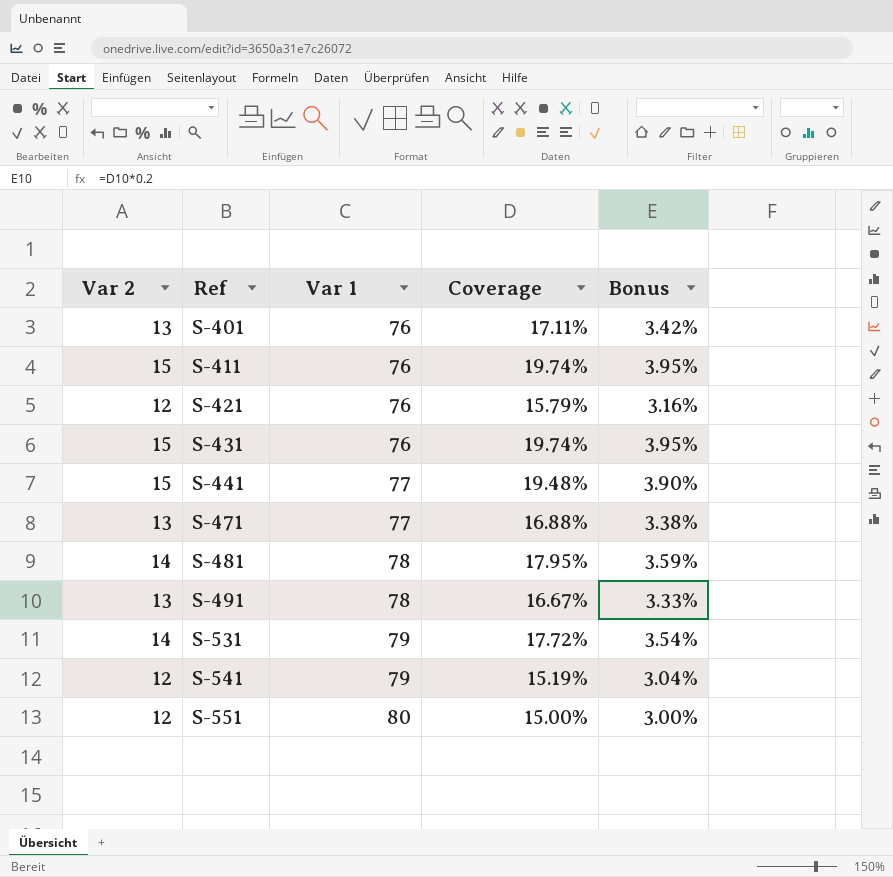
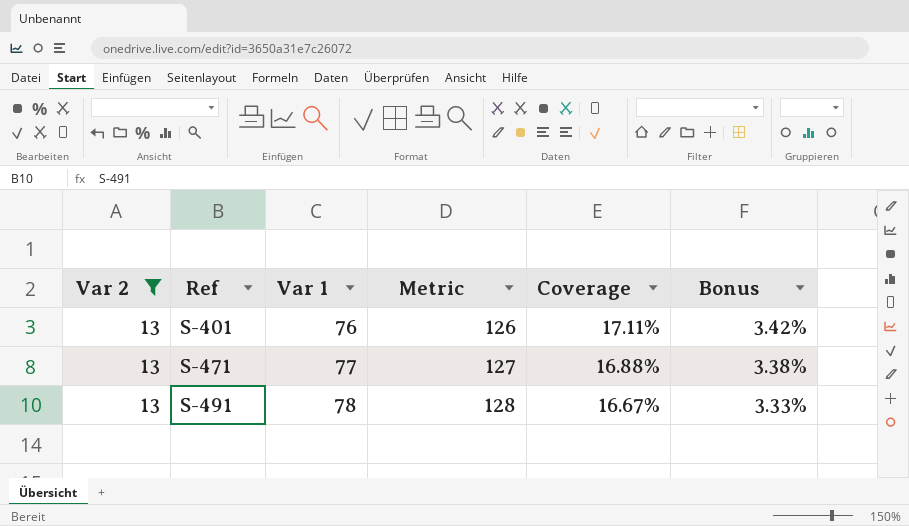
filter: none -> Var 2 = 13
column Metric | formula: none -> [Var 1] + 50

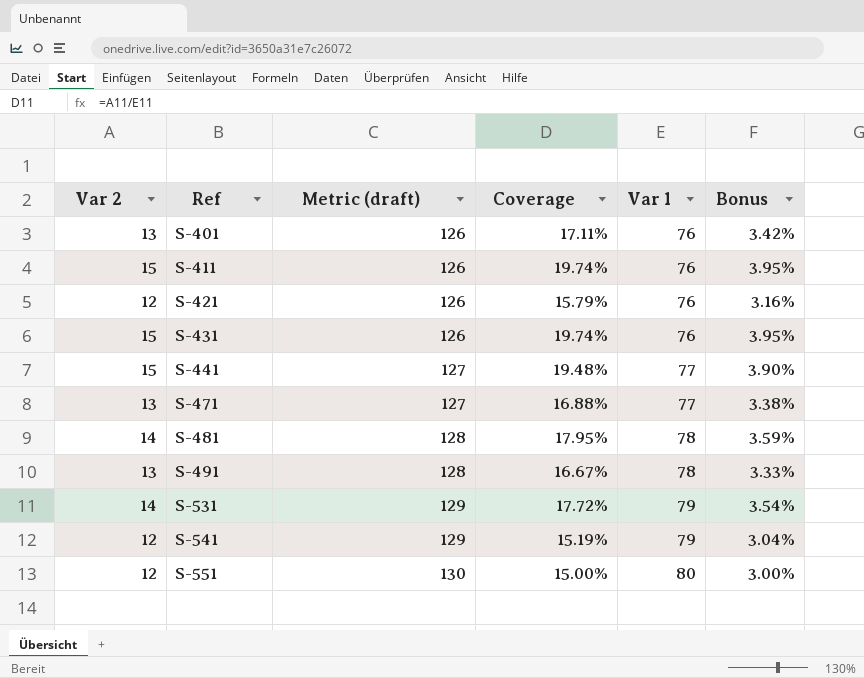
filter: Var 2 = 13 -> none
column name: Metric -> Metric (draft)
column Var 1 | position: 3 -> 5

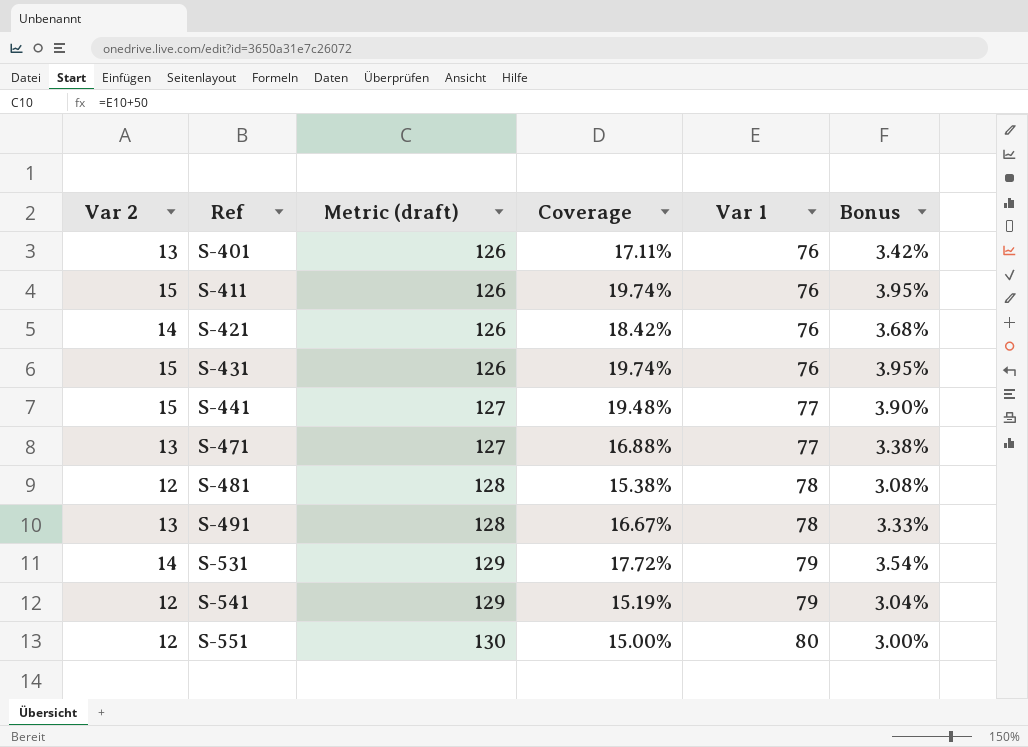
S-421 | Var 2: 12 -> 14
S-421 | Coverage: 15.79% -> 18.42%
S-421 | Bonus: 3.16% -> 3.68%
S-481 | Var 2: 14 -> 12
S-481 | Coverage: 17.95% -> 15.38%
S-481 | Bonus: 3.59% -> 3.08%

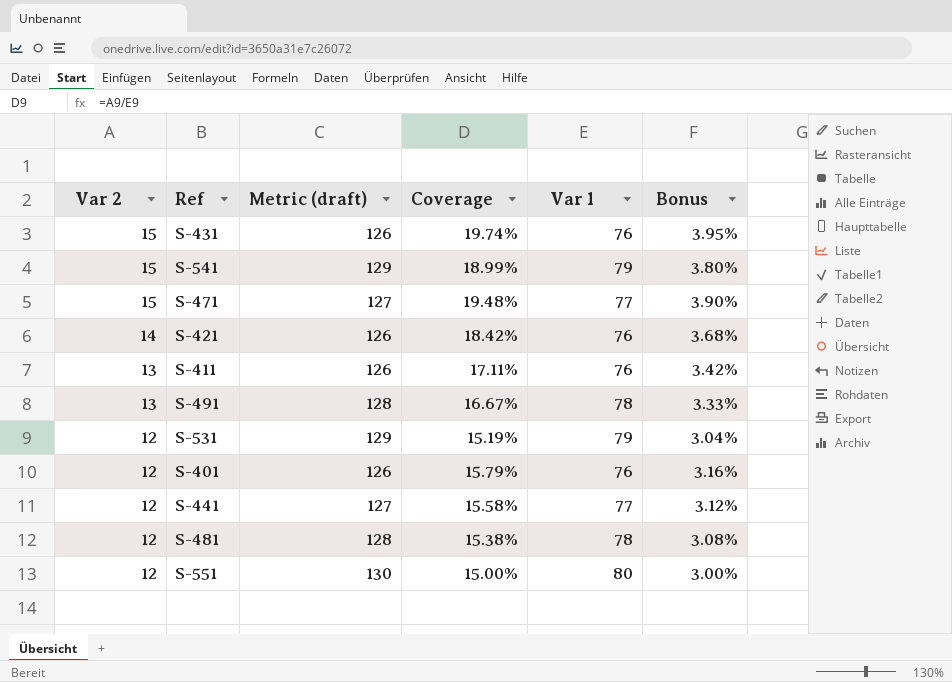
row order: Ref ascending -> Var 2 descending
S-541 | Var 2: 12 -> 15
S-541 | Coverage: 15.19% -> 18.99%
S-541 | Bonus: 3.04% -> 3.80%
S-471 | Var 2: 13 -> 15
S-471 | Coverage: 16.88% -> 19.48%
S-471 | Bonus: 3.38% -> 3.90%
S-411 | Var 2: 15 -> 13
S-411 | Coverage: 19.74% -> 17.11%
S-411 | Bonus: 3.95% -> 3.42%
S-531 | Var 2: 14 -> 12
S-531 | Coverage: 17.72% -> 15.19%
S-531 | Bonus: 3.54% -> 3.04%
S-401 | Var 2: 13 -> 12
S-401 | Coverage: 17.11% -> 15.79%
S-401 | Bonus: 3.42% -> 3.16%
S-441 | Var 2: 15 -> 12
S-441 | Coverage: 19.48% -> 15.58%
S-441 | Bonus: 3.90% -> 3.12%

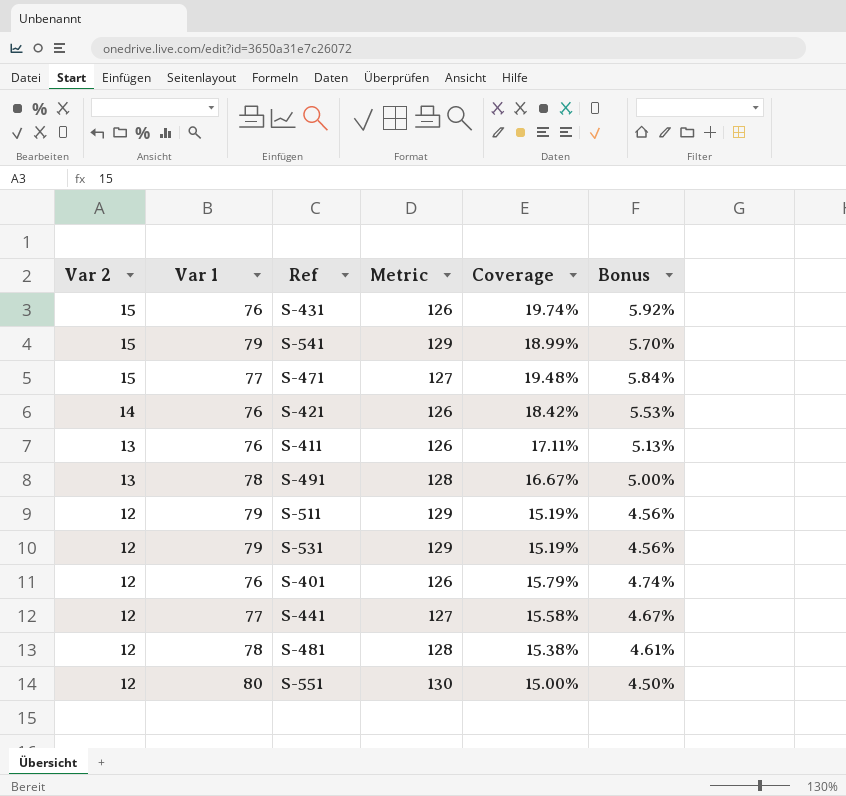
column Var 1 | position: 5 -> 2
column name: Metric (draft) -> Metric
column Bonus | formula: [Coverage] * 0.2 -> [Coverage] * 0.3
row S-511: none -> 12 | 79 | 129 | 15.19% | 4.56%

